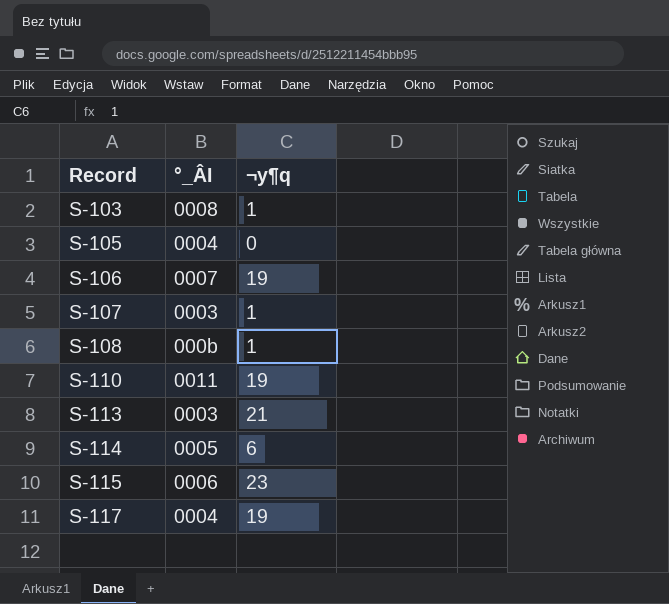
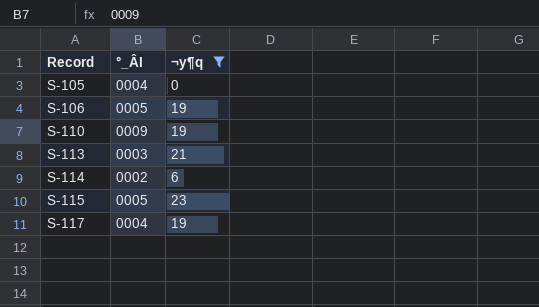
filter: none -> ¬y¶q != 1
S-106 | °_ÂI: 0007 -> 0005
S-110 | °_ÂI: 0011 -> 0009
S-114 | °_ÂI: 0005 -> 0002
S-115 | °_ÂI: 0006 -> 0005

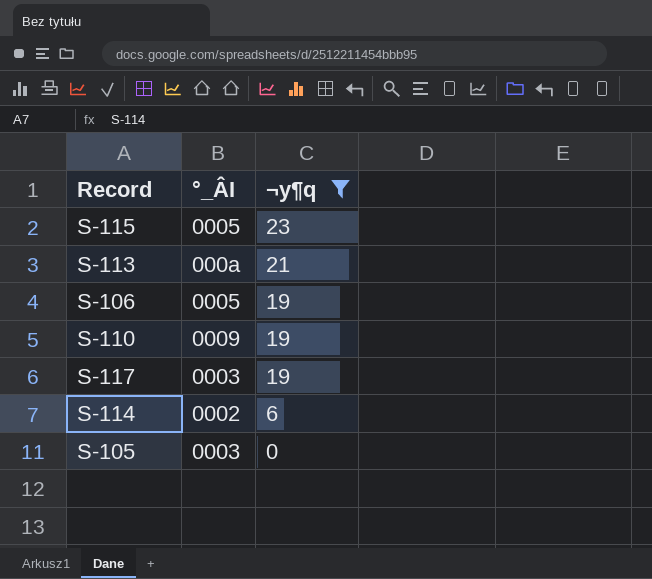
row order: Record ascending -> ¬y¶q descending
S-113 | °_ÂI: 0003 -> 000a
S-117 | °_ÂI: 0004 -> 0003
S-105 | °_ÂI: 0004 -> 0003

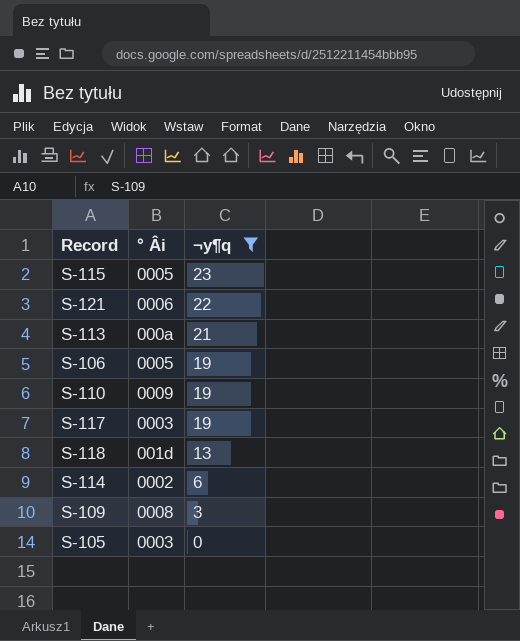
column name: °_ÂI -> ° Âi
row S-121: none -> 0006 | 22
row S-118: none -> 001d | 13
row S-109: none -> 0008 | 3

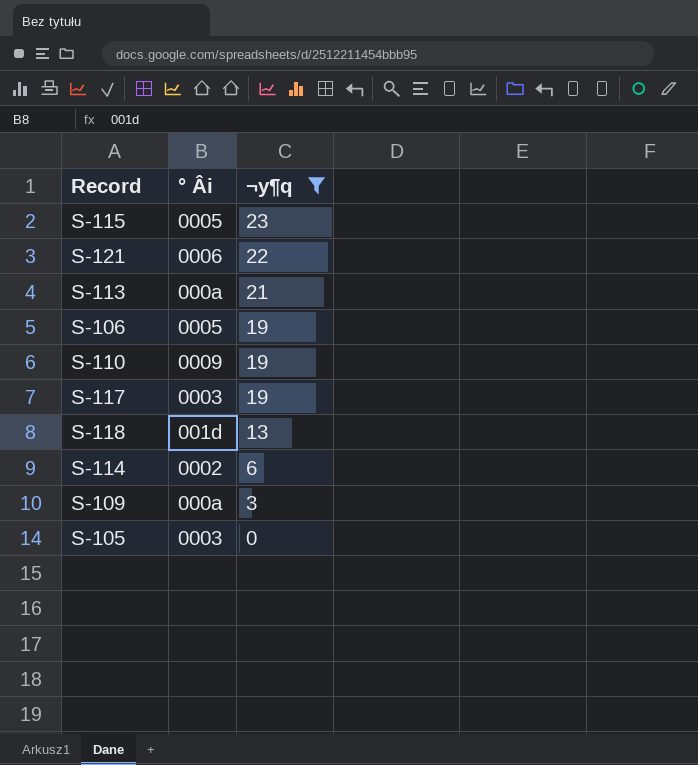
S-109 | ° Âi: 0008 -> 000a

